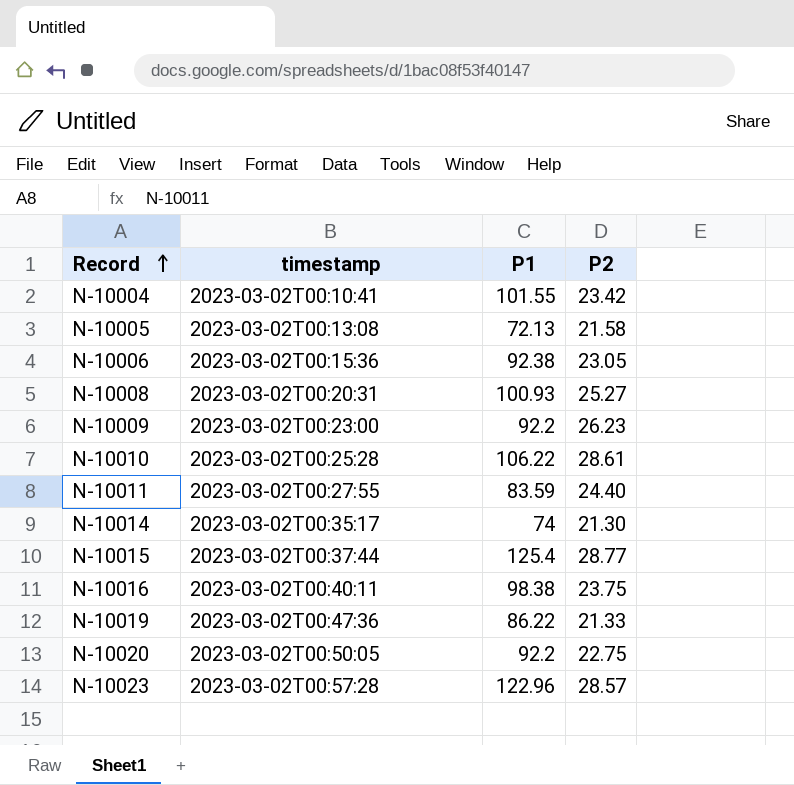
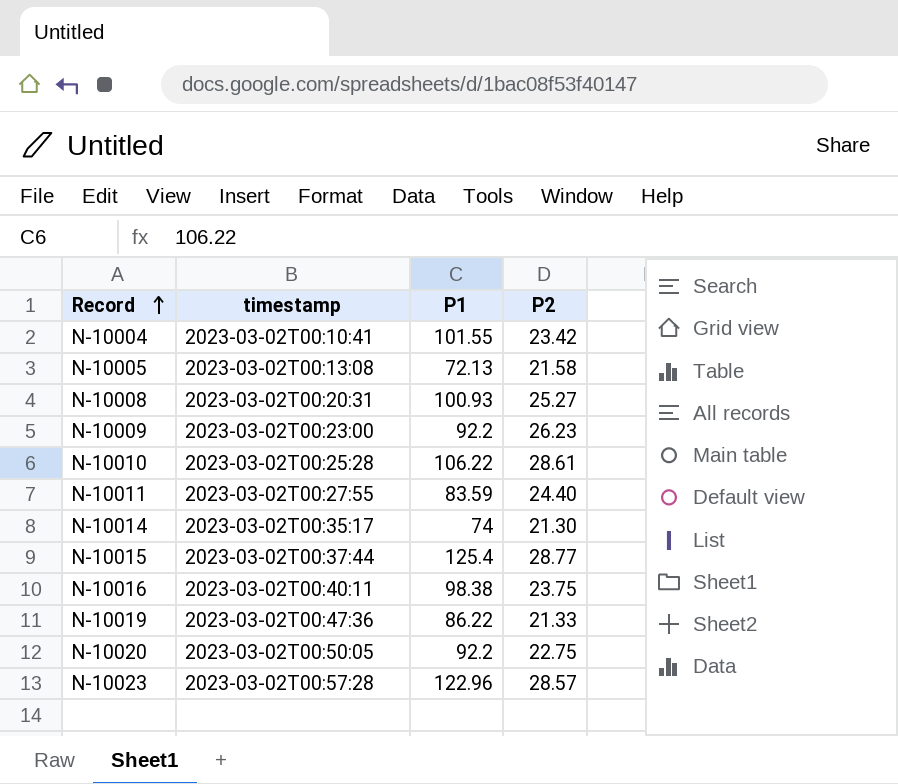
row N-10006: 2023-03-02T00:15:36 | 92.38 | 23.05 -> none

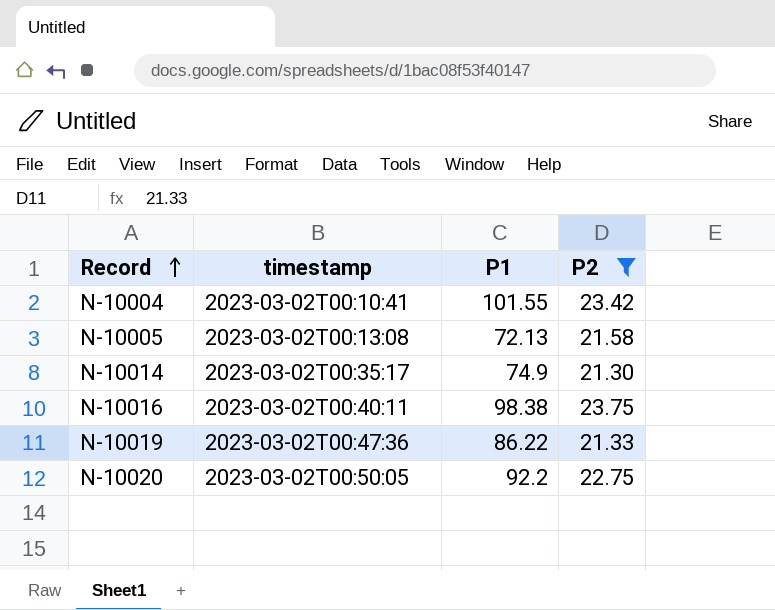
filter: none -> P2 <= 23.75
N-10014 | P1: 74 -> 74.9

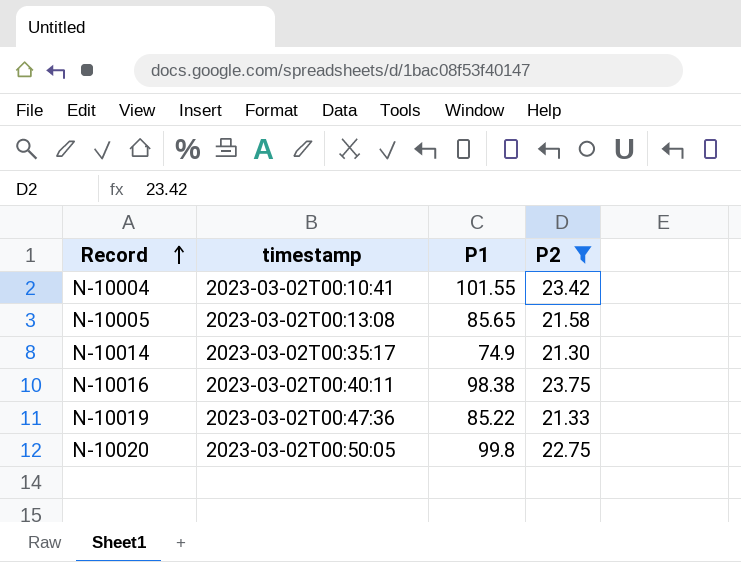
N-10005 | P1: 72.13 -> 85.65
N-10019 | P1: 86.22 -> 85.22
N-10020 | P1: 92.2 -> 99.8

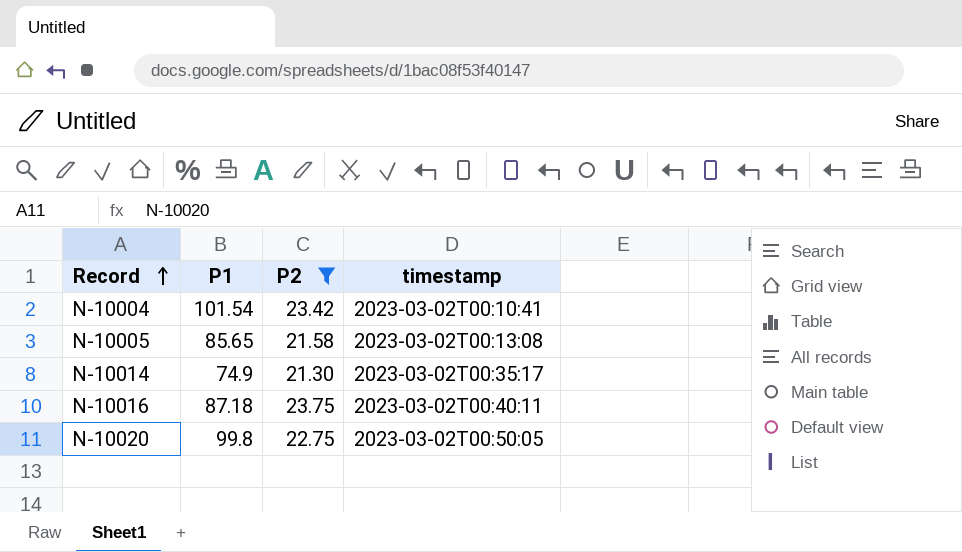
column timestamp | position: 2 -> 4
row N-10019: 2023-03-02T00:47:36 | 85.22 | 21.33 -> none
N-10004 | P1: 101.55 -> 101.54
N-10016 | P1: 98.38 -> 87.18

